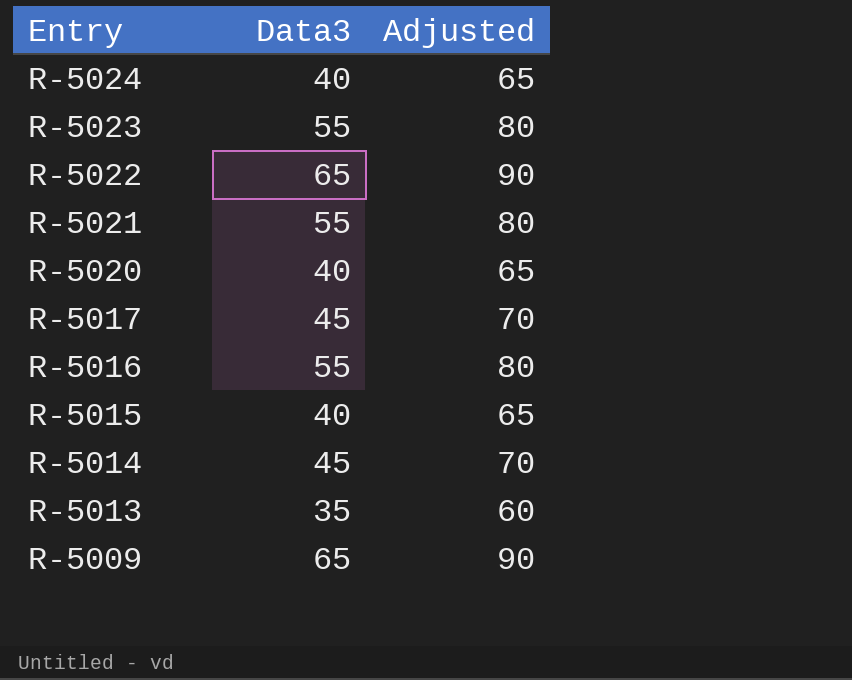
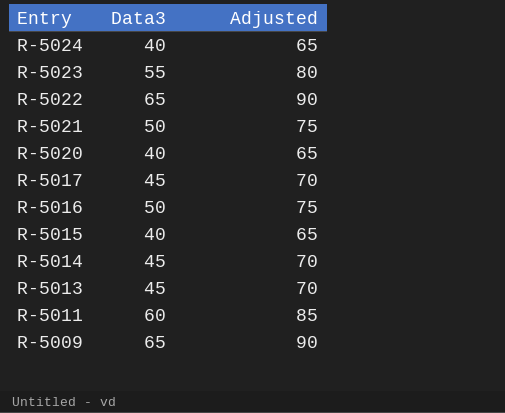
R-5021 | Data3: 55 -> 50
R-5021 | Adjusted: 80 -> 75
R-5016 | Data3: 55 -> 50
R-5016 | Adjusted: 80 -> 75
R-5013 | Data3: 35 -> 45
R-5013 | Adjusted: 60 -> 70
row R-5011: none -> 60 | 85

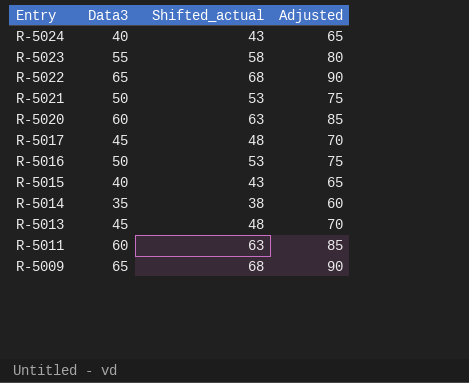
column Shifted_actual | formula: none -> [Data3] + 3
R-5020 | Data3: 40 -> 60
R-5020 | Adjusted: 65 -> 85
R-5014 | Data3: 45 -> 35
R-5014 | Adjusted: 70 -> 60

